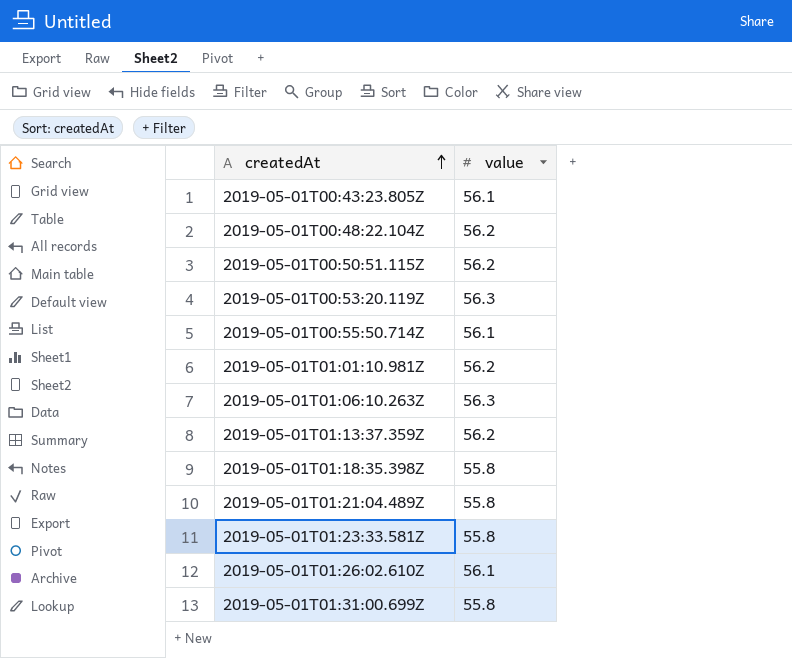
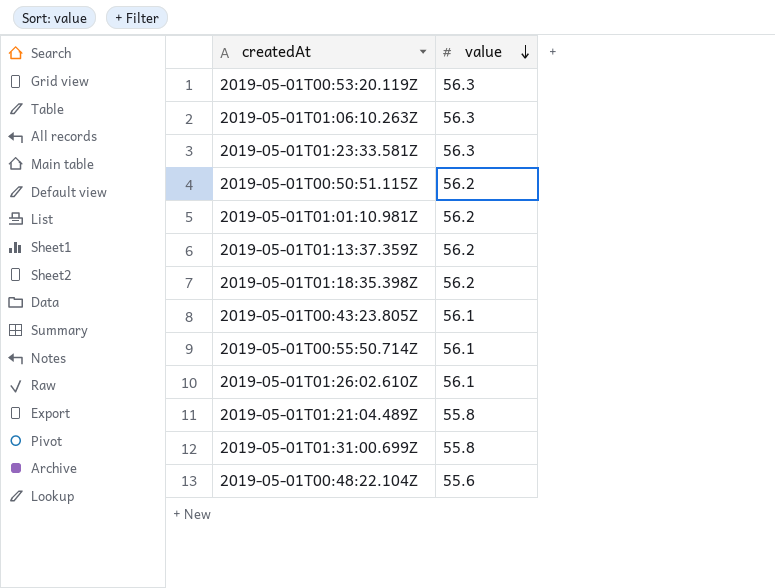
row order: createdAt ascending -> value descending
2019-05-01T01:23:33.581Z | value: 55.8 -> 56.3
2019-05-01T01:18:35.398Z | value: 55.8 -> 56.2
2019-05-01T00:48:22.104Z | value: 56.2 -> 55.6

